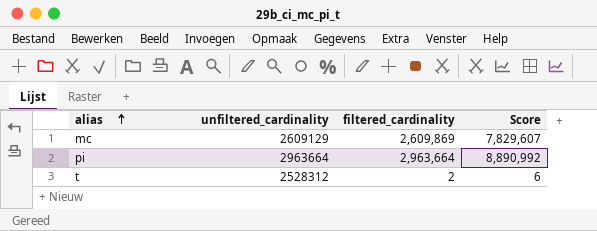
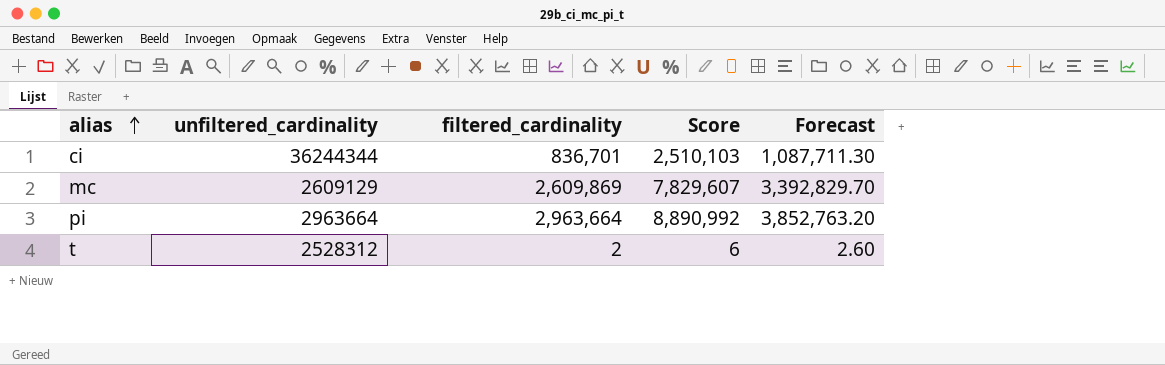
column Forecast | formula: none -> [filtered_cardinality] * 1.3
row ci: none -> 36244344 | 836,701 | 2,510,103 | 1,087,711.30

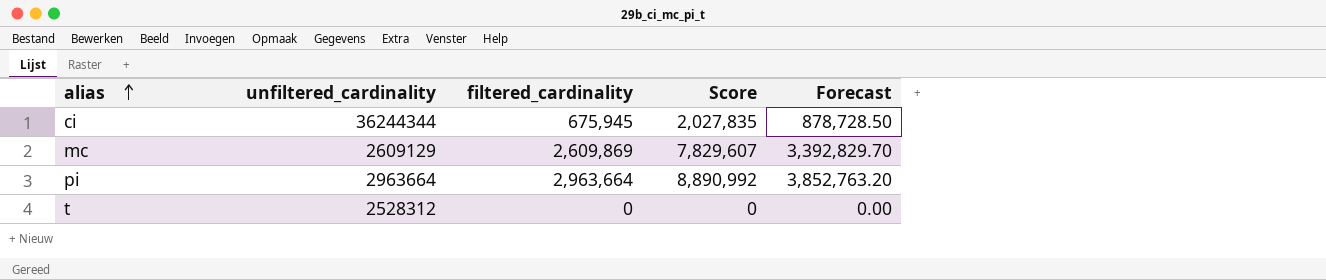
ci | filtered_cardinality: 836,701 -> 675,945
ci | Score: 2,510,103 -> 2,027,835
ci | Forecast: 1,087,711.30 -> 878,728.50
t | filtered_cardinality: 2 -> 0
t | Score: 6 -> 0
t | Forecast: 2.60 -> 0.00

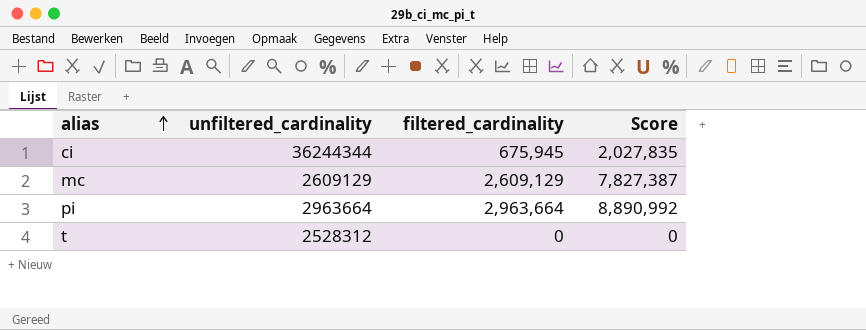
column Forecast | formula: [filtered_cardinality] * 1.3 -> none
mc | filtered_cardinality: 2,609,869 -> 2,609,129
mc | Score: 7,829,607 -> 7,827,387

